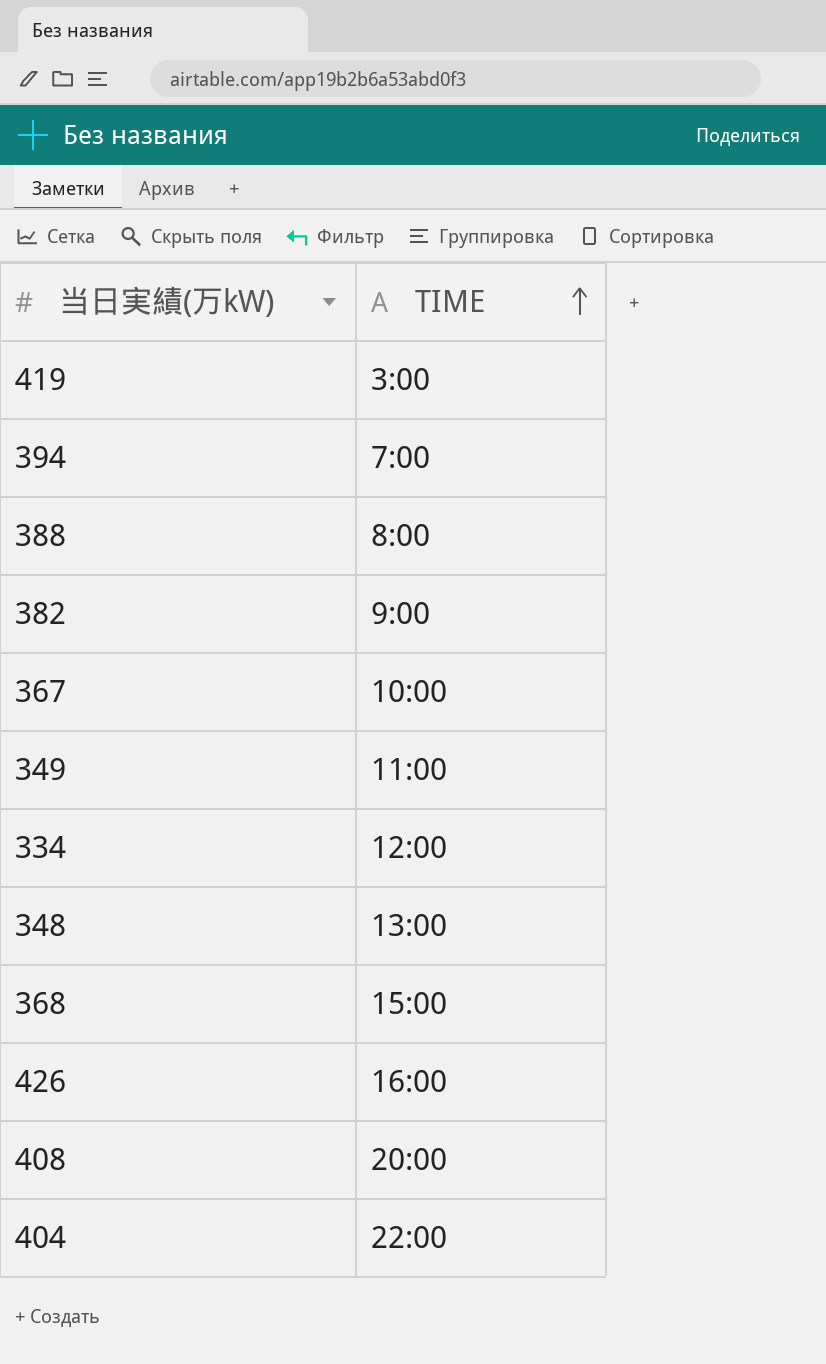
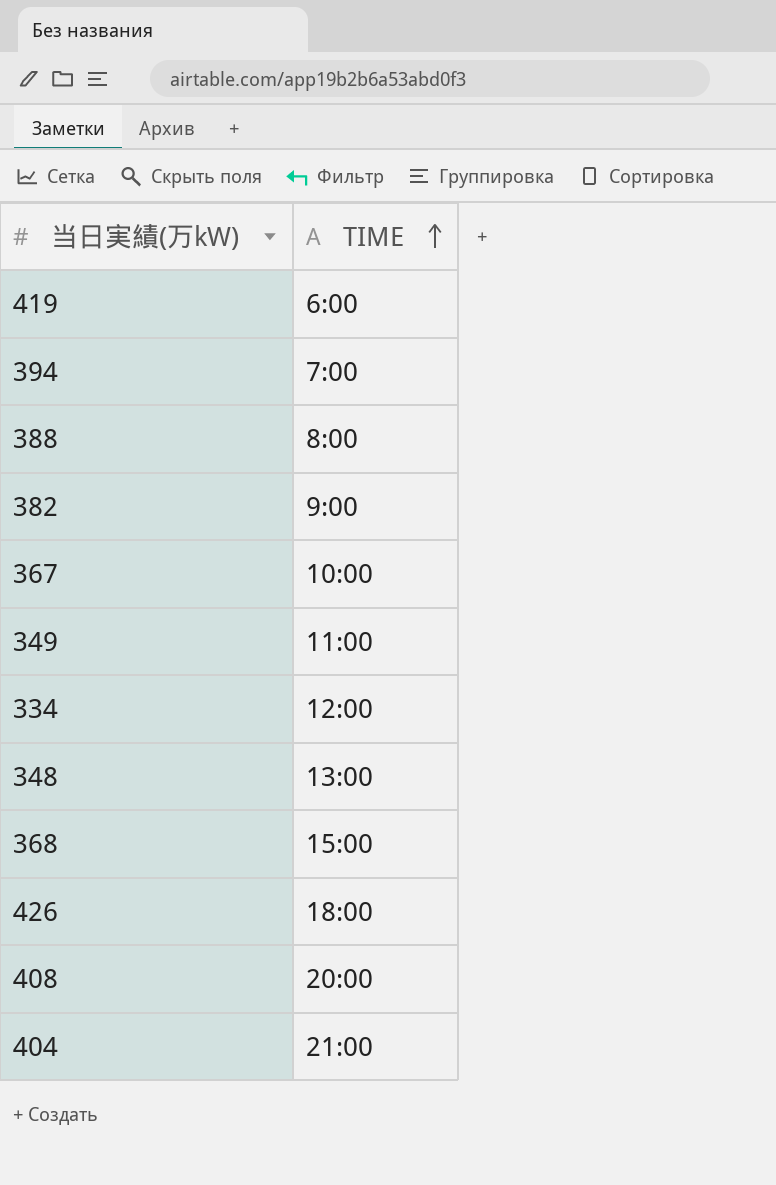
419 | TIME: 3:00 -> 6:00
426 | TIME: 16:00 -> 18:00
404 | TIME: 22:00 -> 21:00

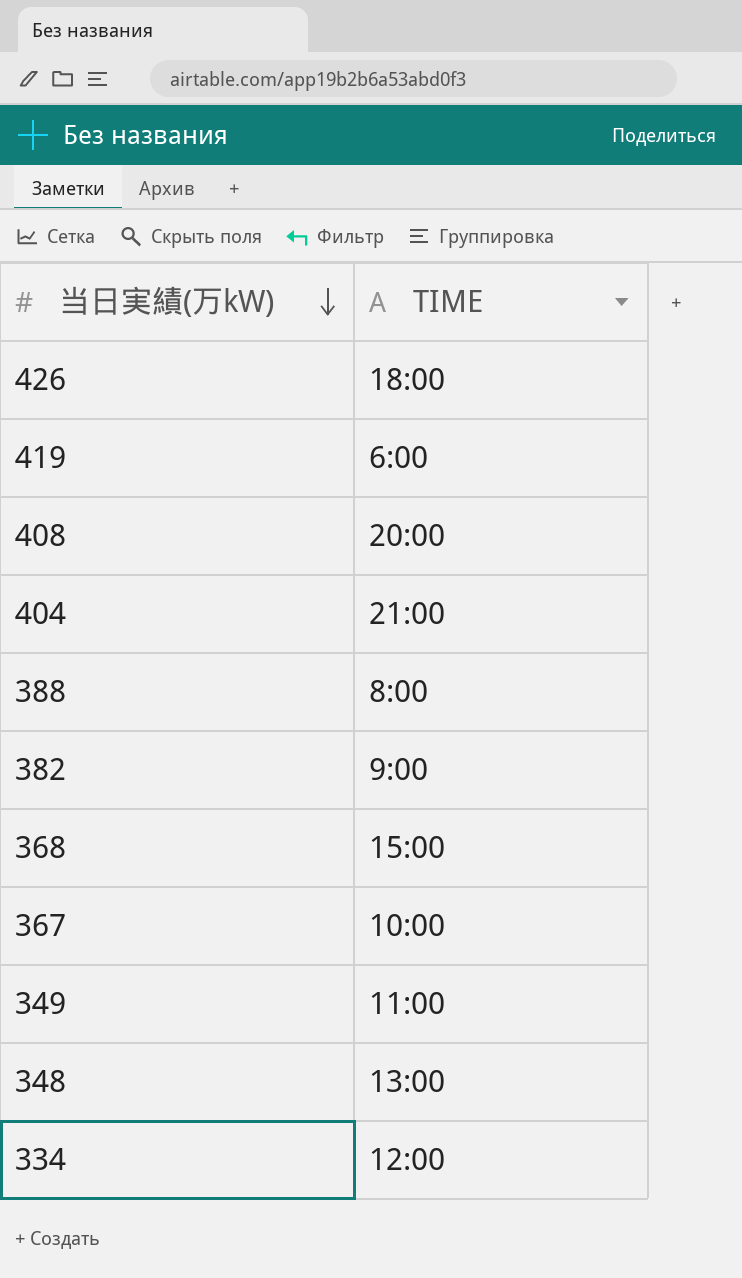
row order: TIME ascending -> 当日実績(万kW) descending
row 394: 7:00 -> none

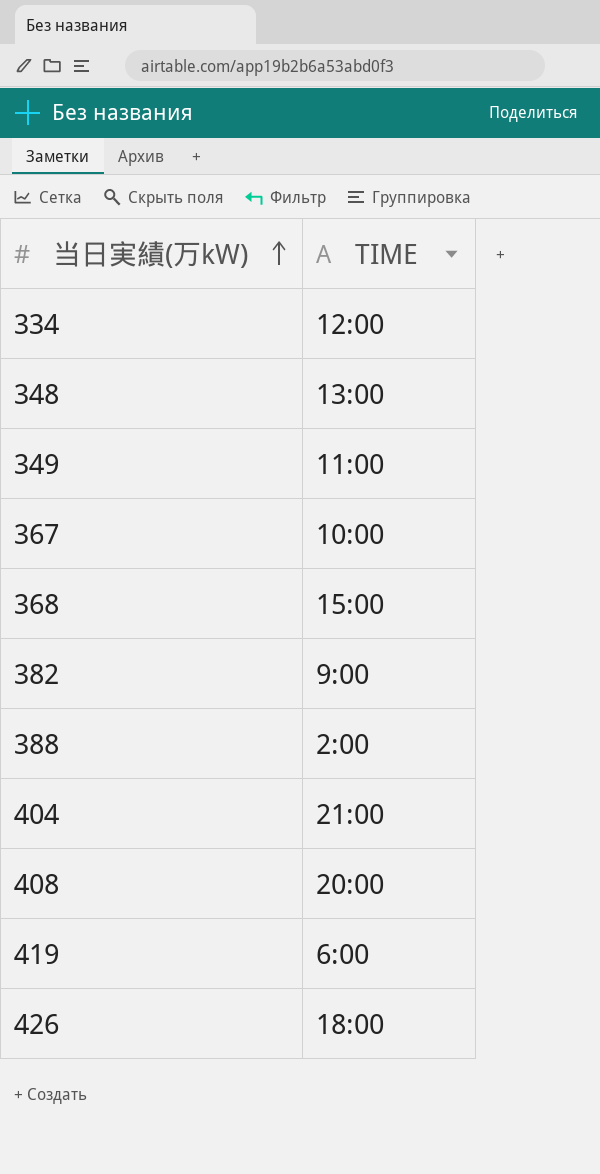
row order: 当日実績(万kW) descending -> 当日実績(万kW) ascending
388 | TIME: 8:00 -> 2:00

